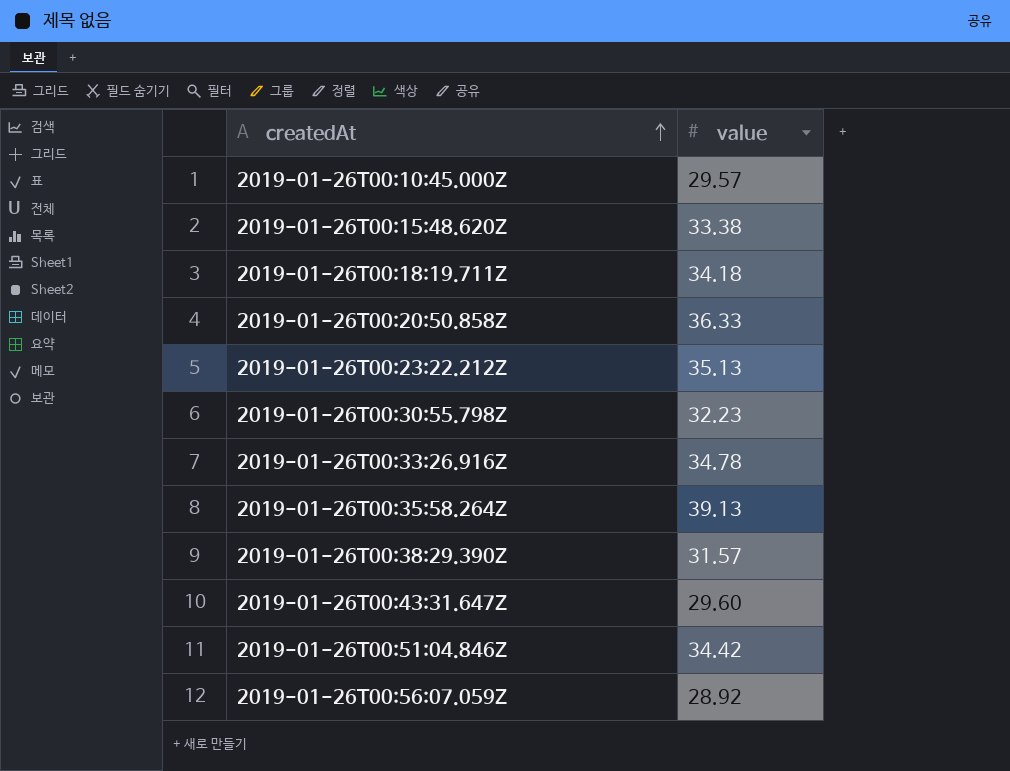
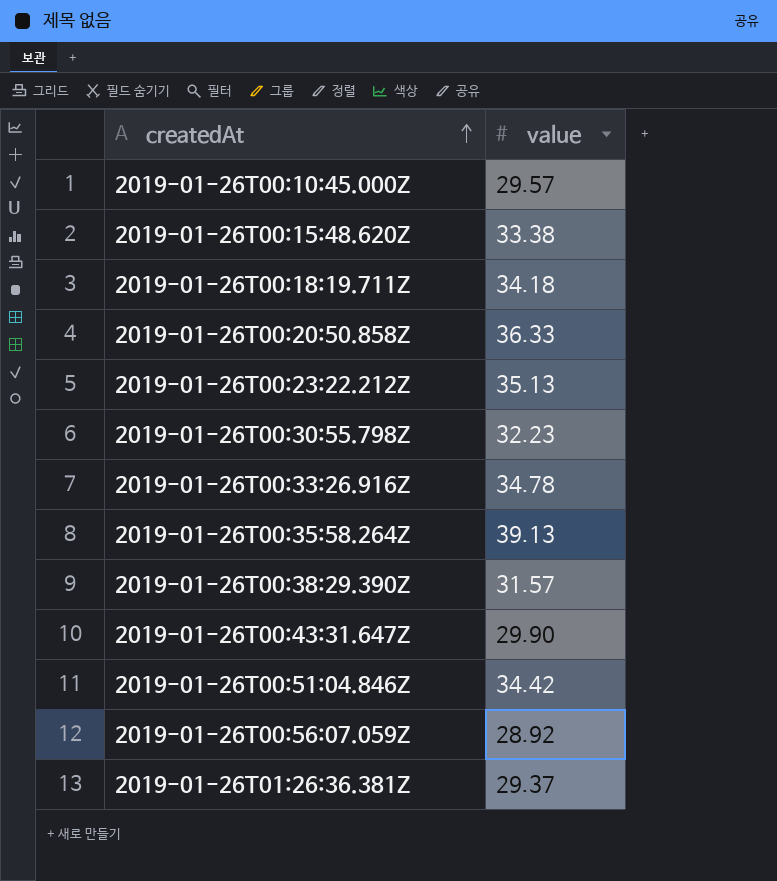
2019-01-26T00:43:31.647Z | value: 29.60 -> 29.90
row 2019-01-26T01:26:36.381Z: none -> 29.37

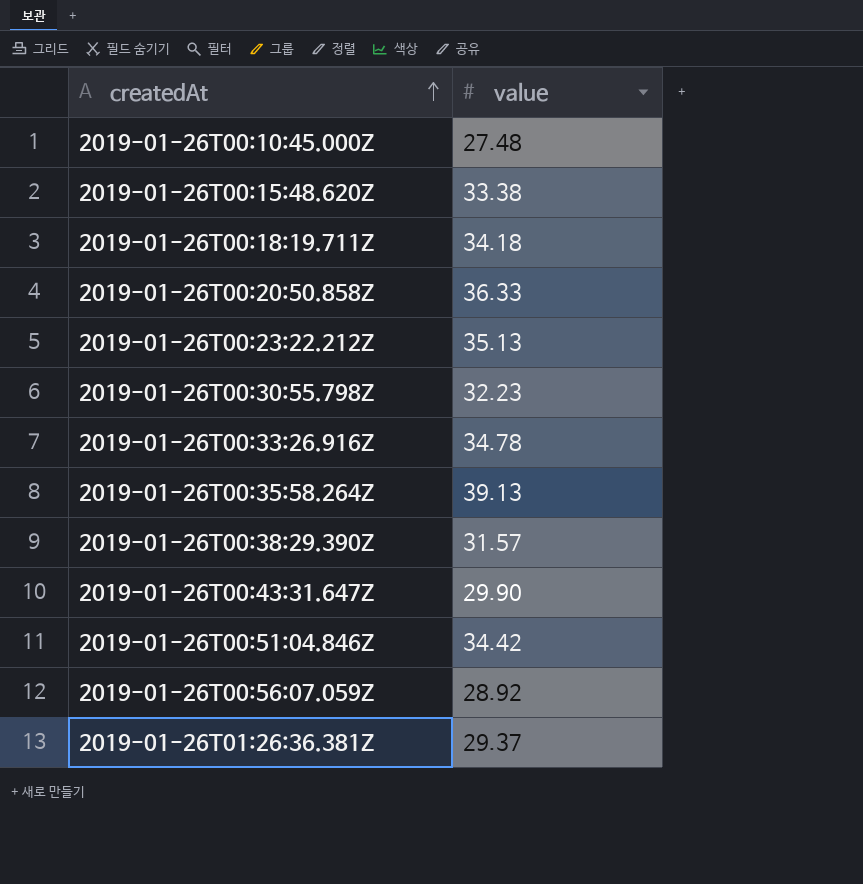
2019-01-26T00:10:45.000Z | value: 29.57 -> 27.48

